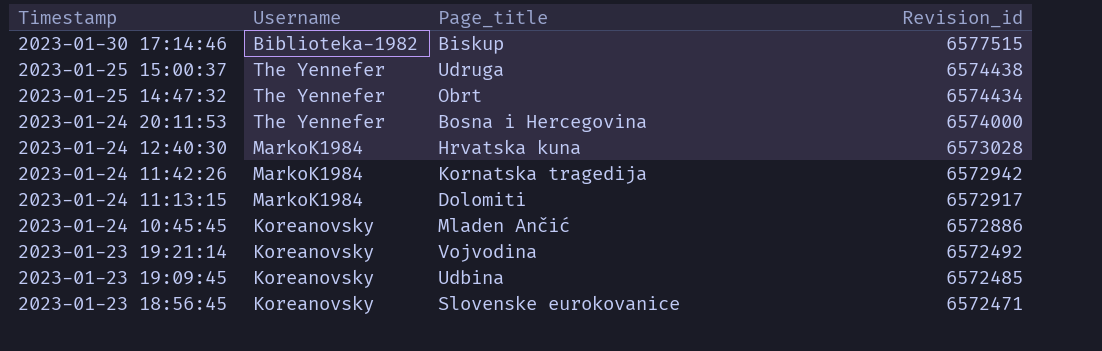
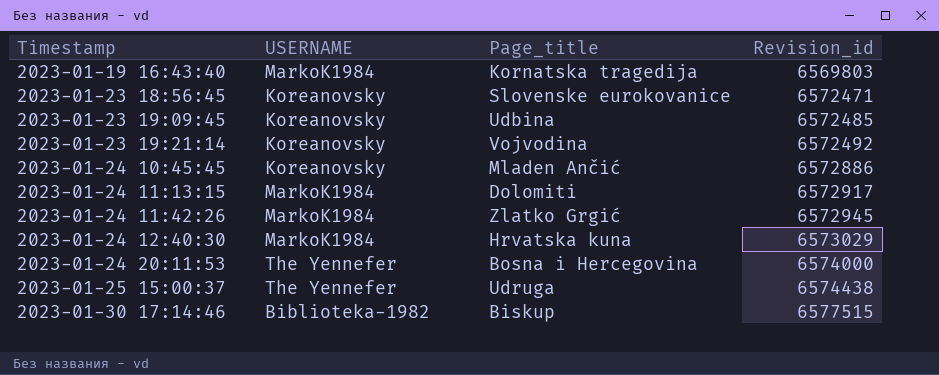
row order: Timestamp descending -> Timestamp ascending
column name: Username -> USERNAME
row 2023-01-25 14:47:32: The Yennefer | Obrt | 6574434 -> none
row 2023-01-19 16:43:40: none -> MarkoK1984 | Kornatska tragedija | 6569803
2023-01-24 11:42:26 | Page_title: Kornatska tragedija -> Zlatko Grgić
2023-01-24 11:42:26 | Revision_id: 6572942 -> 6572945
2023-01-24 12:40:30 | Revision_id: 6573028 -> 6573029

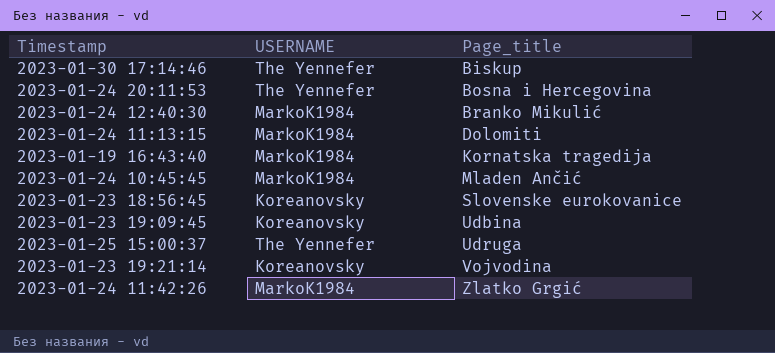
row order: Timestamp ascending -> Page_title ascending
column Revision_id | position: 4 -> none
2023-01-30 17:14:46 | USERNAME: Biblioteka-1982 -> The Yennefer
2023-01-24 12:40:30 | Page_title: Hrvatska kuna -> Branko Mikulić
2023-01-24 10:45:45 | USERNAME: Koreanovsky -> MarkoK1984

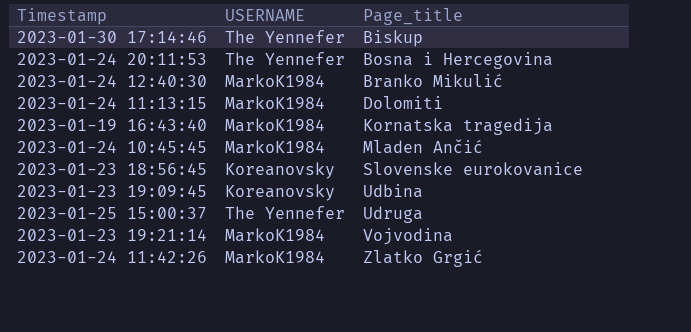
2023-01-23 19:21:14 | USERNAME: Koreanovsky -> MarkoK1984

